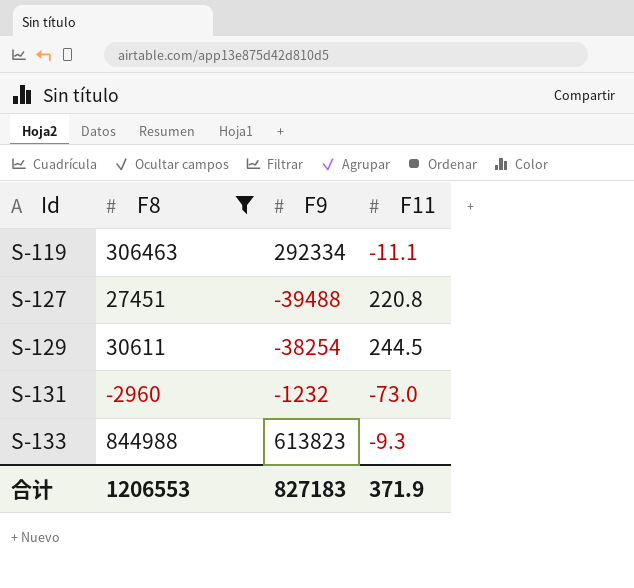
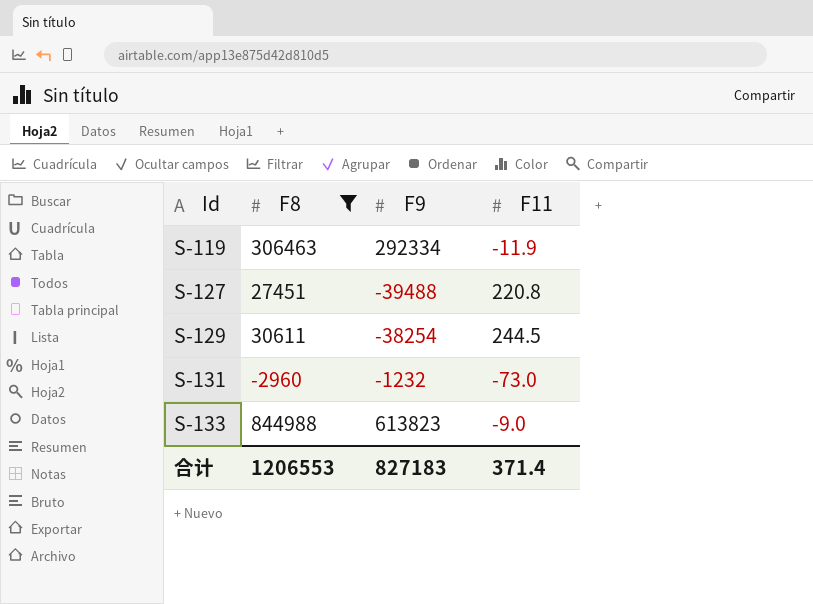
S-119 | F11: -11.1 -> -11.9
S-133 | F11: -9.3 -> -9.0
合计 | F11: 371.9 -> 371.4

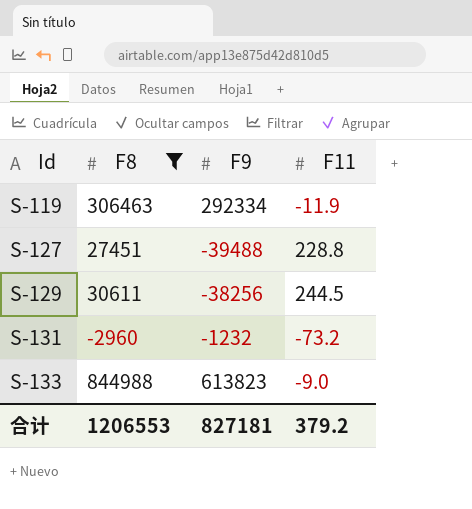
S-127 | F11: 220.8 -> 228.8
S-129 | F9: -38254 -> -38256
S-131 | F11: -73.0 -> -73.2
合计 | F9: 827183 -> 827181
合计 | F11: 371.4 -> 379.2

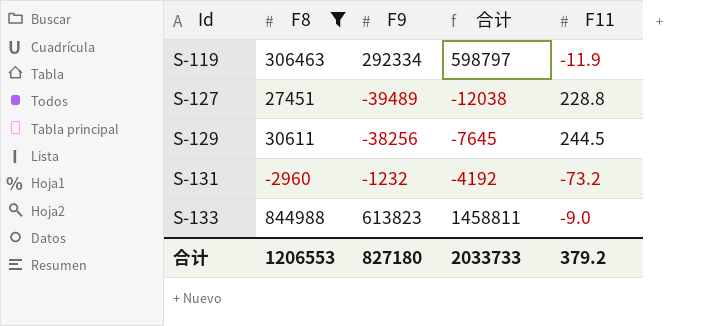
column 合计 | formula: none -> [F8] + [F9]
S-127 | F9: -39488 -> -39489
合计 | F9: 827181 -> 827180

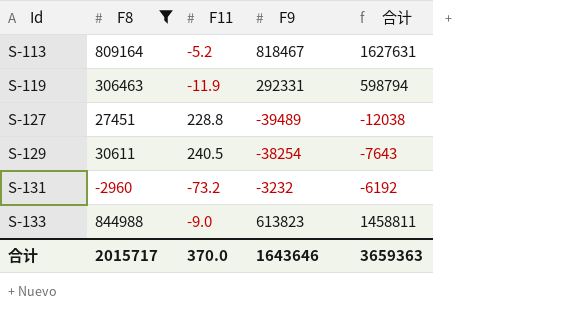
column F11 | position: 5 -> 3
row S-113: none -> 809164 | -5.2 | 818467 | 1627631
S-119 | F9: 292334 -> 292331
S-119 | 合计: 598797 -> 598794
S-129 | F11: 244.5 -> 240.5
S-129 | F9: -38256 -> -38254
S-129 | 合计: -7645 -> -7643
S-131 | F9: -1232 -> -3232
S-131 | 合计: -4192 -> -6192
合计 | F8: 1206553 -> 2015717
合计 | F11: 379.2 -> 370.0
合计 | F9: 827180 -> 1643646
合计 | 合计: 2033733 -> 3659363

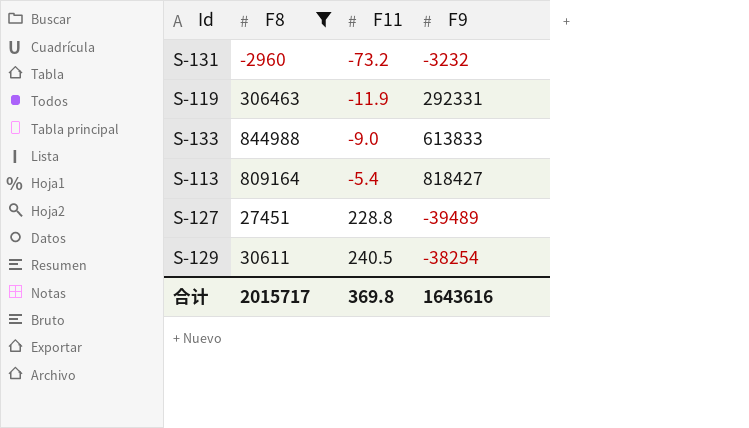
row order: Id ascending -> F11 ascending
column 合计 | formula: [F8] + [F9] -> none
S-133 | F9: 613823 -> 613833
S-113 | F11: -5.2 -> -5.4
S-113 | F9: 818467 -> 818427
合计 | F11: 370.0 -> 369.8
合计 | F9: 1643646 -> 1643616

